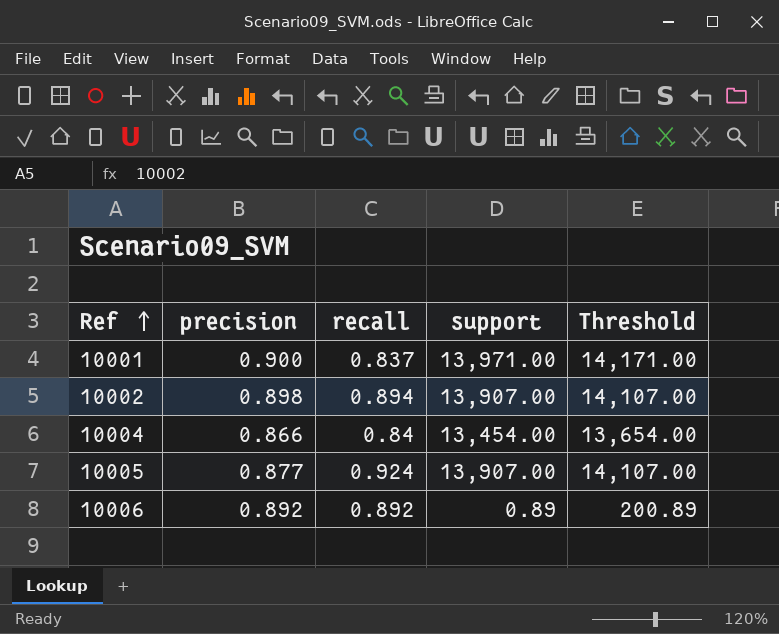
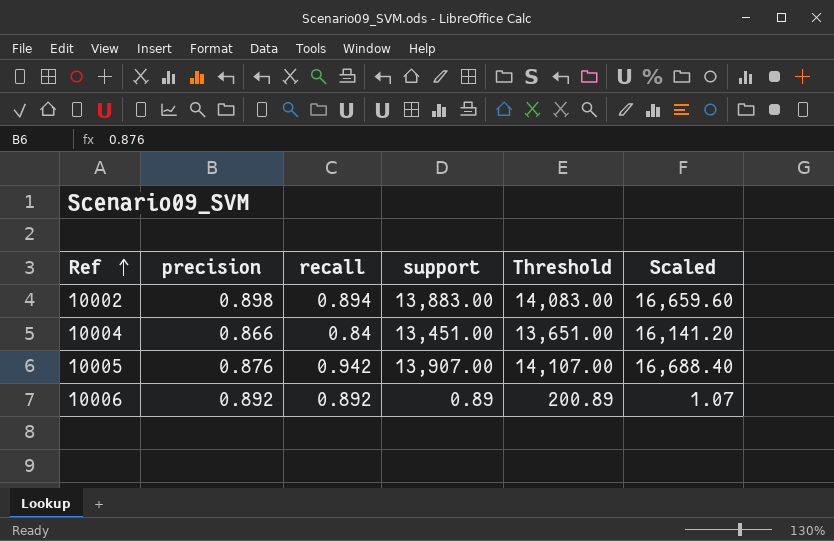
column Scaled | formula: none -> [support] * 1.2
row 10001: 0.900 | 0.837 | 13,971.00 | 14,171.00 -> none
10002 | support: 13,907.00 -> 13,883.00
10002 | Threshold: 14,107.00 -> 14,083.00
10004 | support: 13,454.00 -> 13,451.00
10004 | Threshold: 13,654.00 -> 13,651.00
10005 | precision: 0.877 -> 0.876
10005 | recall: 0.924 -> 0.942

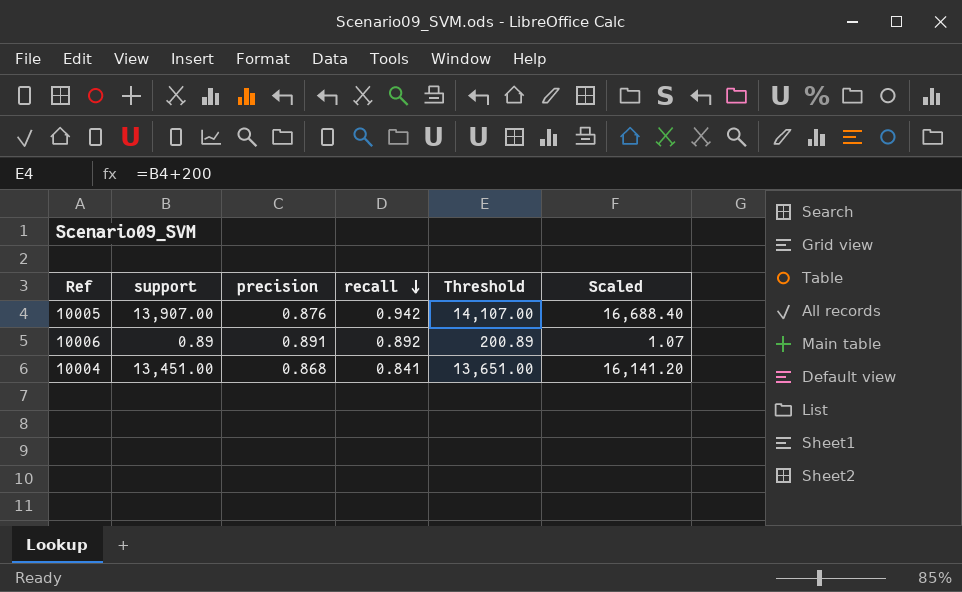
row order: Ref ascending -> recall descending
column support | position: 4 -> 2
row 10002: 0.898 | 0.894 | 13,883.00 | 14,083.00 | 16,659.60 -> none
10006 | precision: 0.892 -> 0.891
10004 | precision: 0.866 -> 0.868
10004 | recall: 0.84 -> 0.841

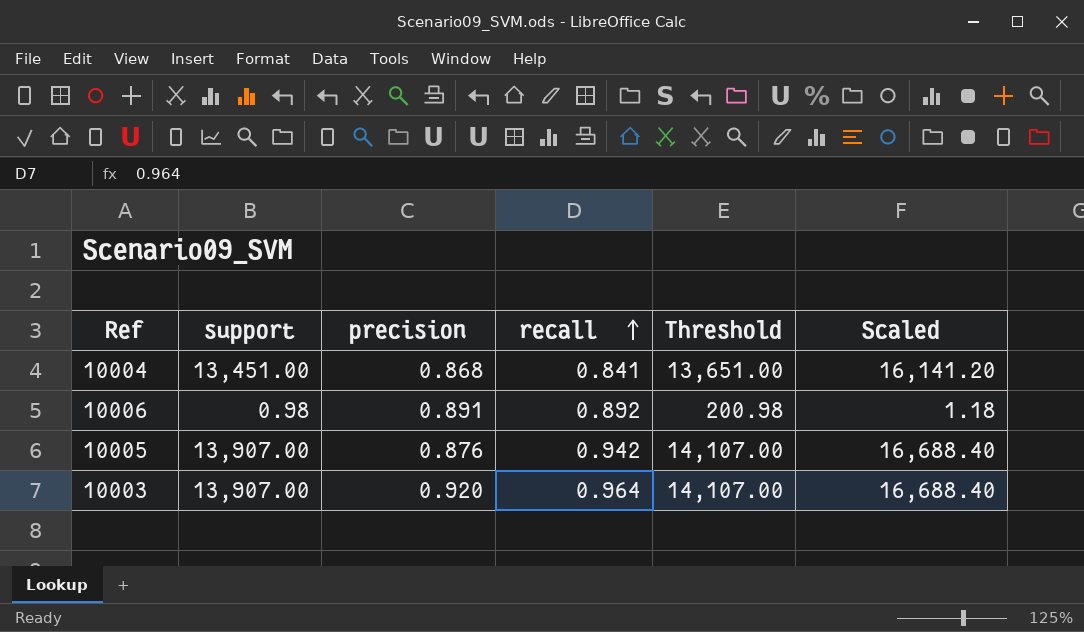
row order: recall descending -> recall ascending
10006 | support: 0.89 -> 0.98
10006 | Threshold: 200.89 -> 200.98
10006 | Scaled: 1.07 -> 1.18
row 10003: none -> 13,907.00 | 0.920 | 0.964 | 14,107.00 | 16,688.40

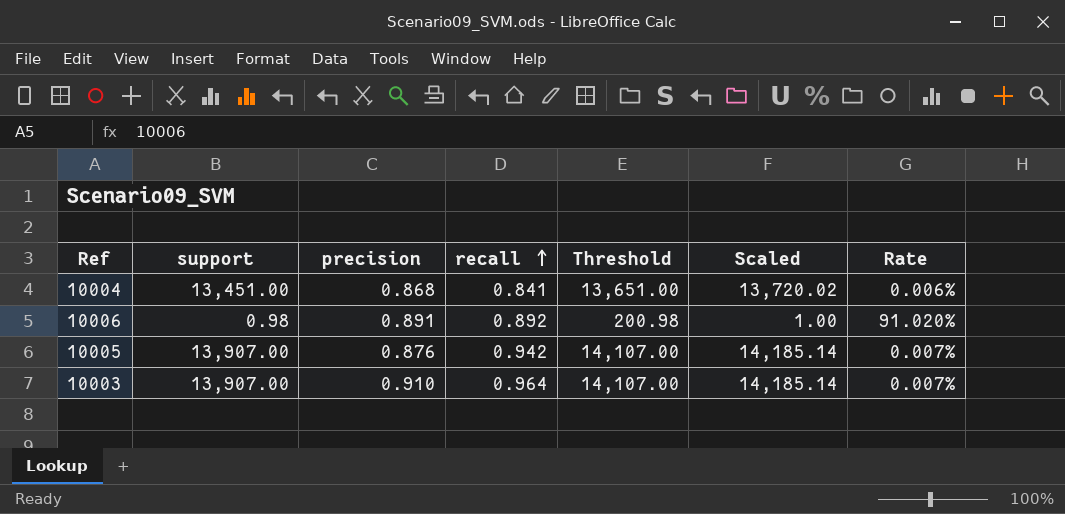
column Scaled | formula: [support] * 1.2 -> [support] * 1.02
column Rate | formula: none -> [recall] / [support]
10003 | precision: 0.920 -> 0.910

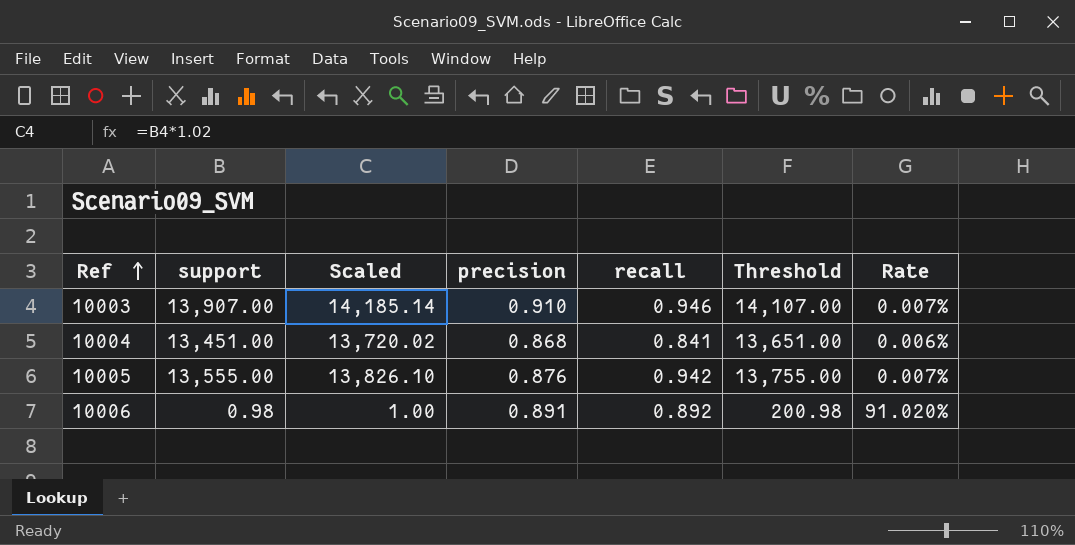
row order: recall ascending -> Ref ascending
column Scaled | position: 6 -> 3
10003 | recall: 0.964 -> 0.946
10005 | support: 13,907.00 -> 13,555.00
10005 | Scaled: 14,185.14 -> 13,826.10
10005 | Threshold: 14,107.00 -> 13,755.00

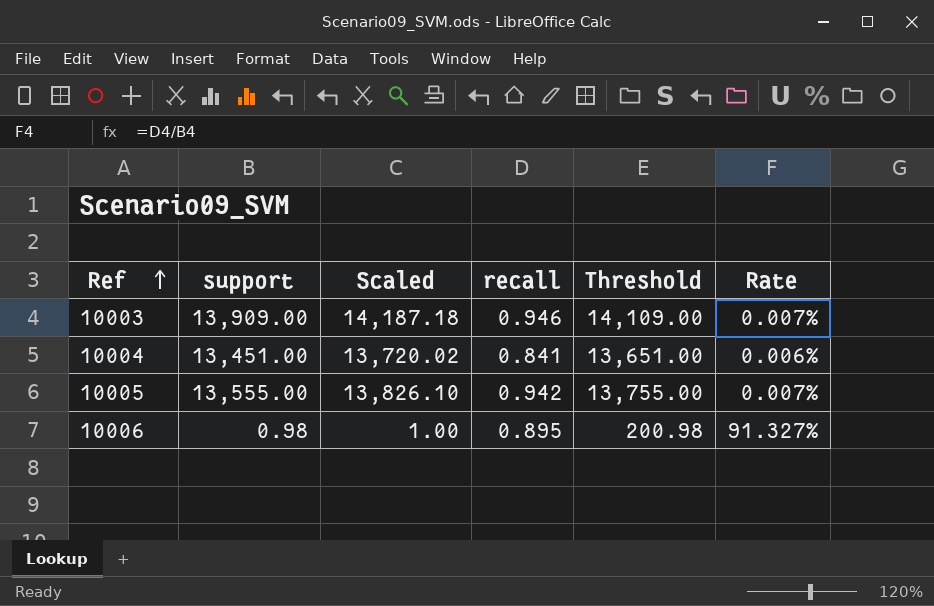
column precision | position: 4 -> none
10003 | support: 13,907.00 -> 13,909.00
10003 | Scaled: 14,185.14 -> 14,187.18
10003 | Threshold: 14,107.00 -> 14,109.00
10006 | recall: 0.892 -> 0.895
10006 | Rate: 91.020% -> 91.327%

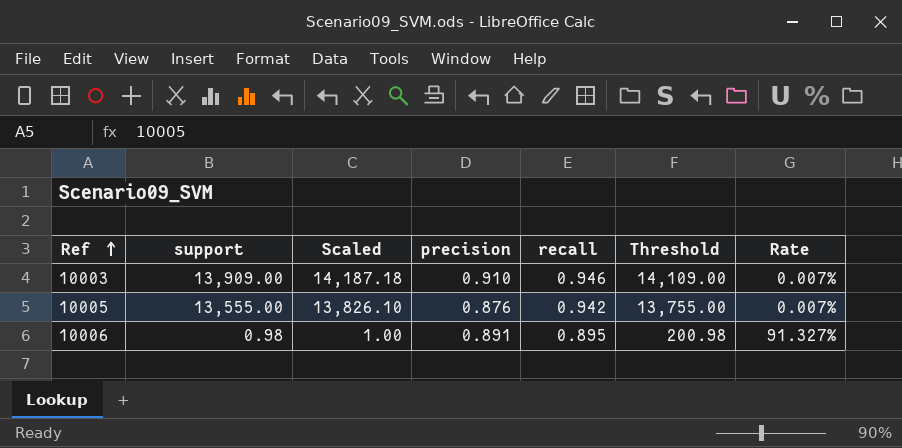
column precision | position: none -> 4
row 10004: 13,451.00 | 13,720.02 | 0.841 | 13,651.00 | 0.006% -> none

